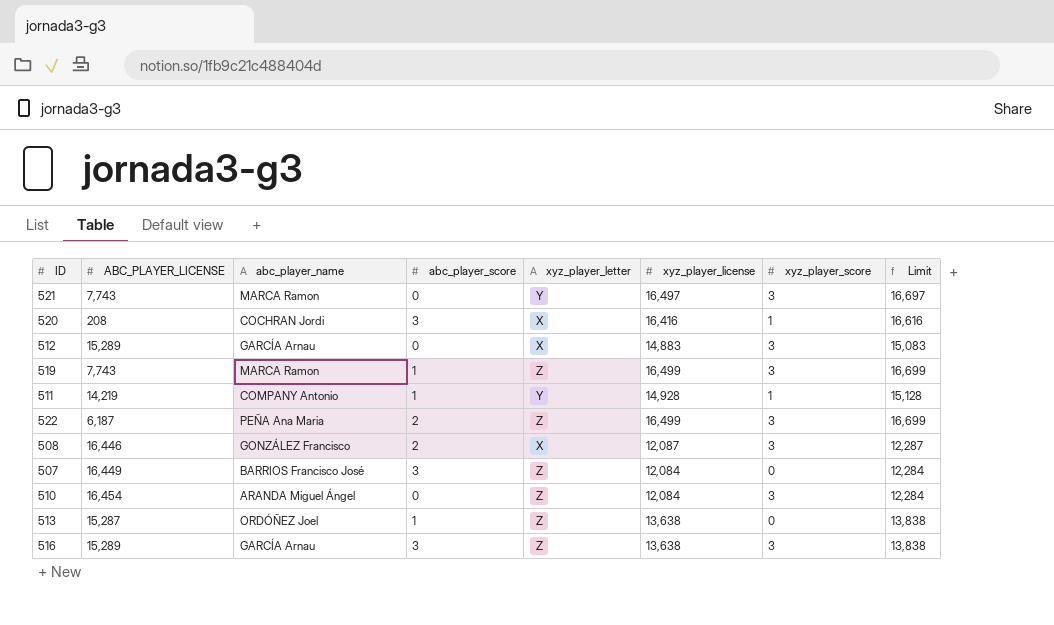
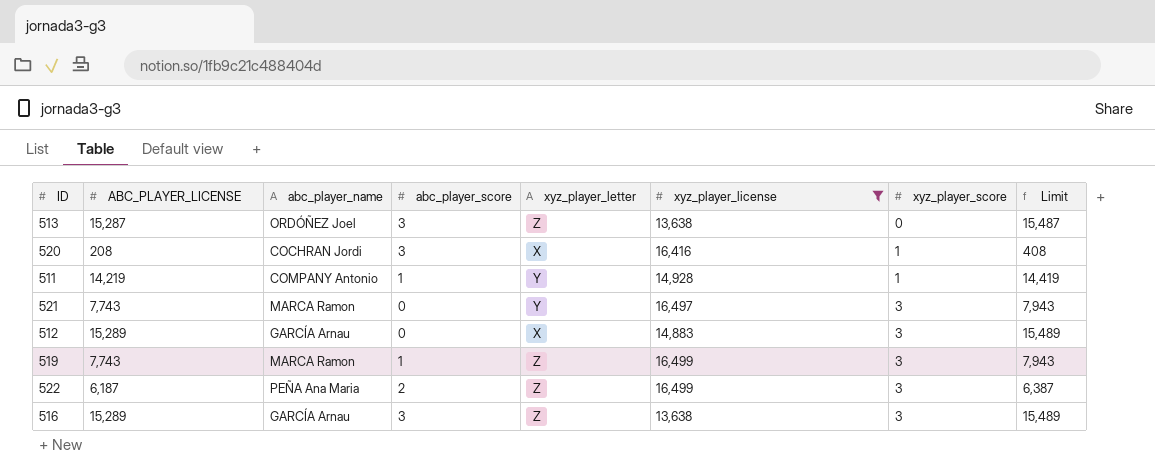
filter: none -> xyz_player_license >= 13,638
row order: none -> xyz_player_score ascending
column Limit | formula: [xyz_player_license] + 200 -> [ABC_PLAYER_LICENSE] + 200
513 | abc_player_score: 1 -> 3

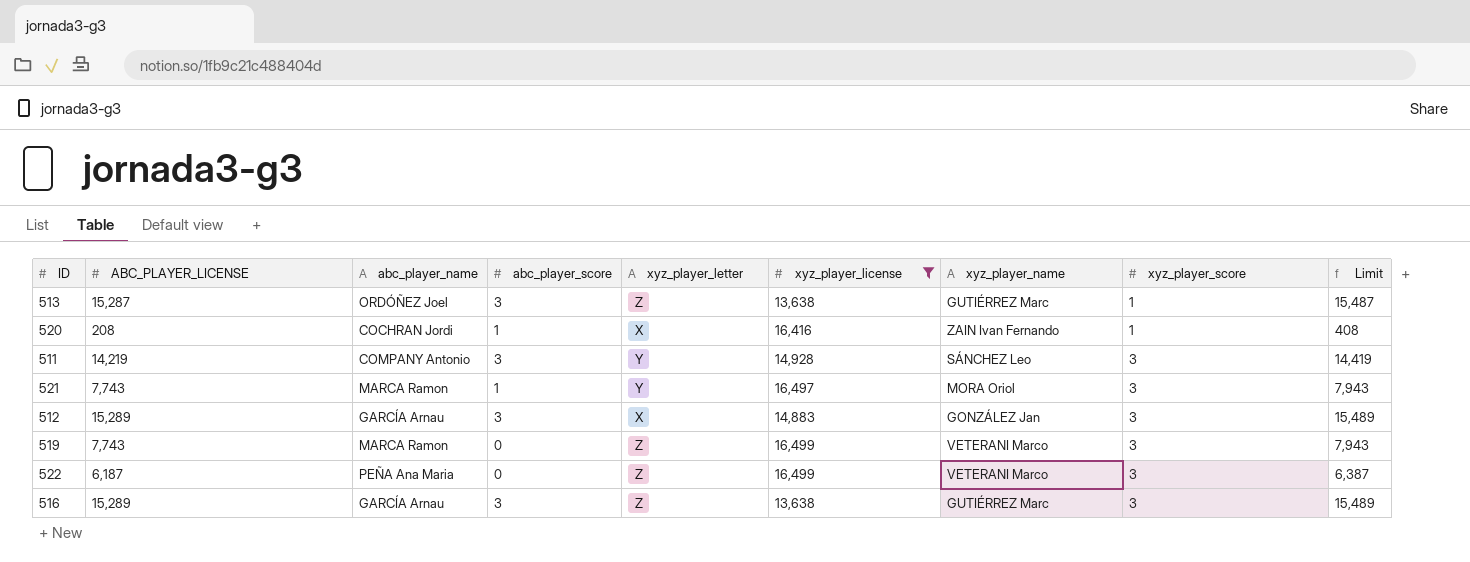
column xyz_player_name | position: none -> 7
513 | xyz_player_score: 0 -> 1
520 | abc_player_score: 3 -> 1
511 | abc_player_score: 1 -> 3
511 | xyz_player_score: 1 -> 3
521 | abc_player_score: 0 -> 1
512 | abc_player_score: 0 -> 3
519 | abc_player_score: 1 -> 0
522 | abc_player_score: 2 -> 0

